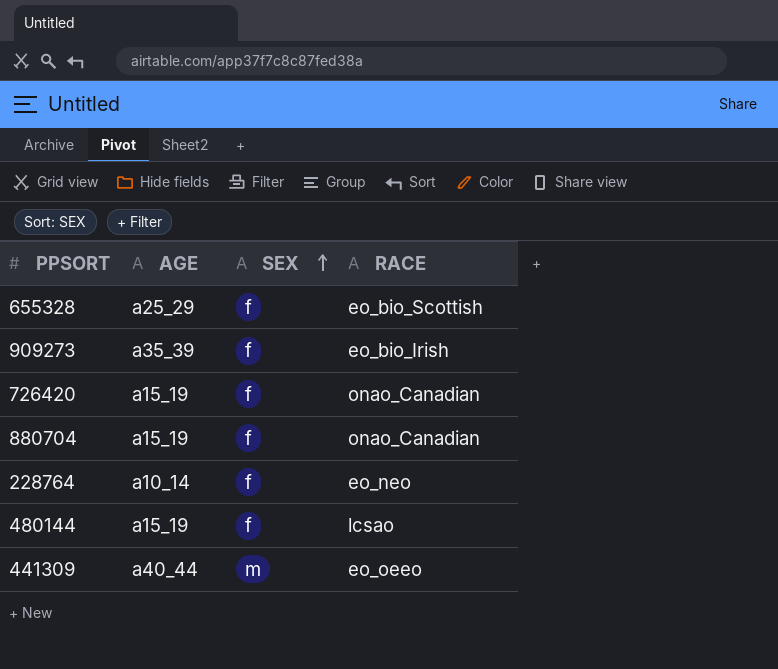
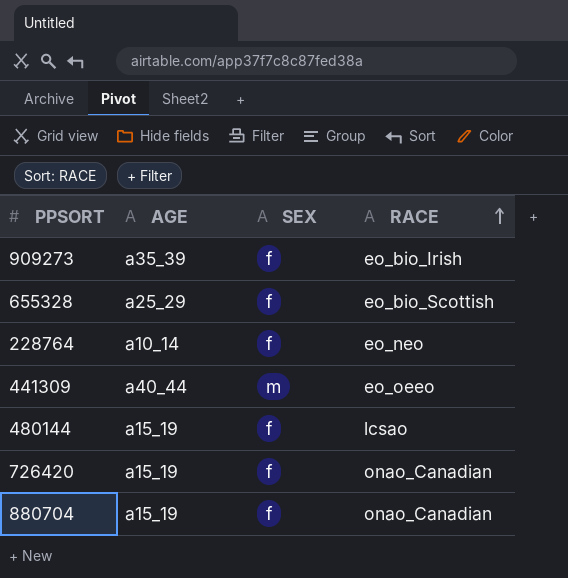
row order: SEX ascending -> RACE ascending

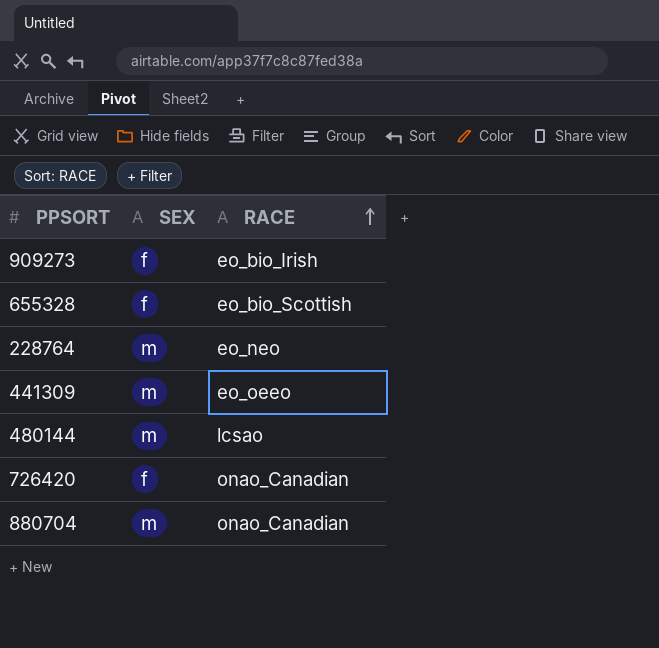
column AGE | position: 2 -> none
228764 | SEX: f -> m
480144 | SEX: f -> m
880704 | SEX: f -> m

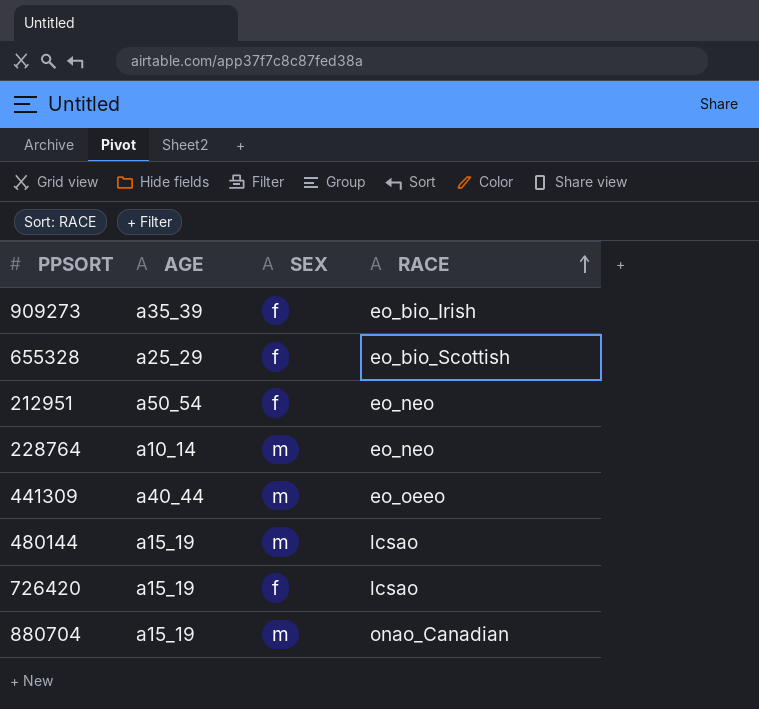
column AGE | position: none -> 2
row 212951: none -> a50_54 | f | eo_neo
726420 | RACE: onao_Canadian -> lcsao

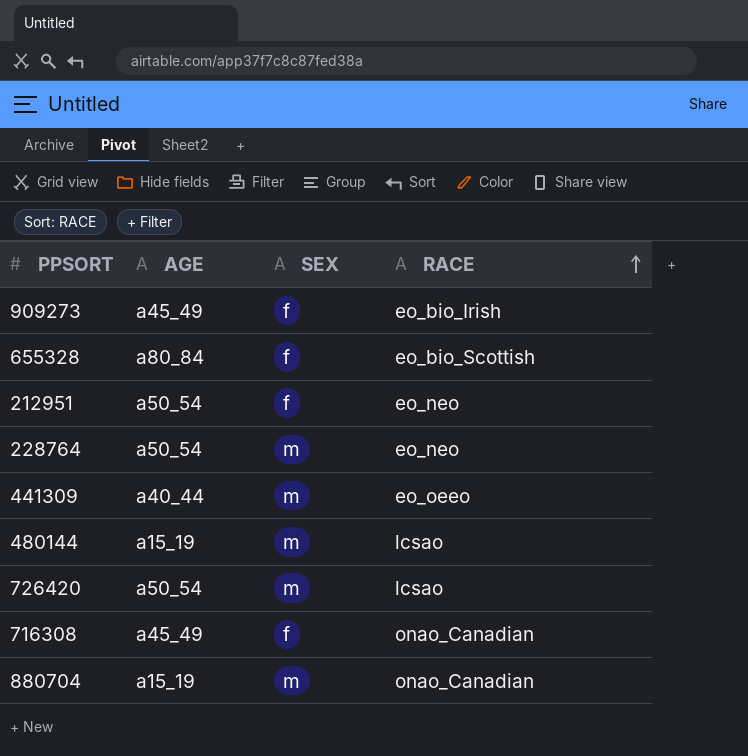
909273 | AGE: a35_39 -> a45_49
655328 | AGE: a25_29 -> a80_84
228764 | AGE: a10_14 -> a50_54
726420 | AGE: a15_19 -> a50_54
726420 | SEX: f -> m
row 716308: none -> a45_49 | f | onao_Canadian

